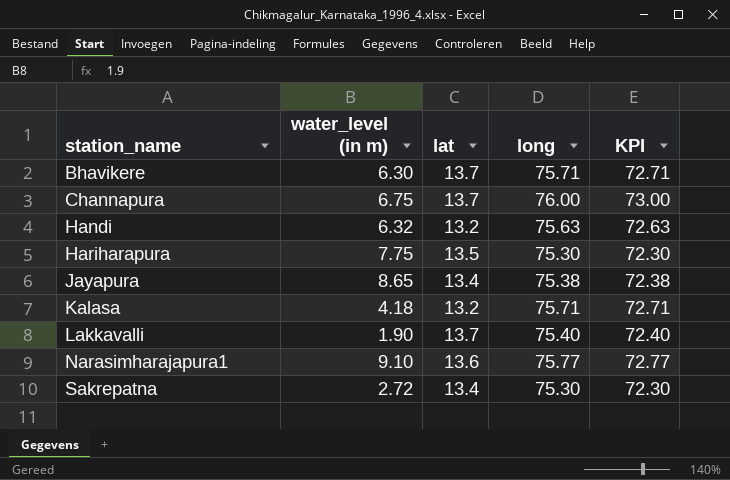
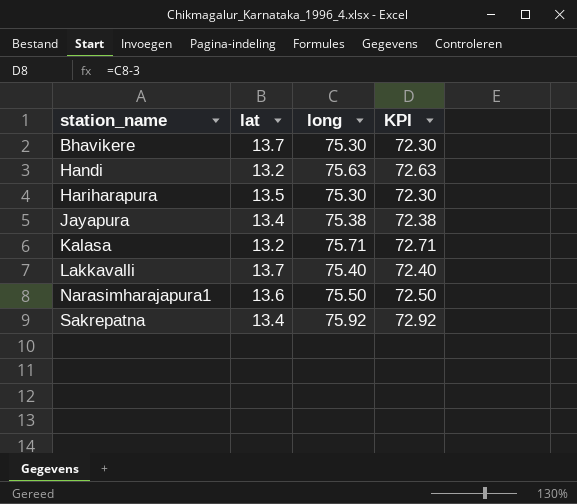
column water_level (in m) | position: 2 -> none
row Channapura: 6.75 | 13.7 | 76.00 | 73.00 -> none
Bhavikere | long: 75.71 -> 75.30
Bhavikere | KPI: 72.71 -> 72.30
Narasimharajapura1 | long: 75.77 -> 75.50
Narasimharajapura1 | KPI: 72.77 -> 72.50
Sakrepatna | long: 75.30 -> 75.92
Sakrepatna | KPI: 72.30 -> 72.92

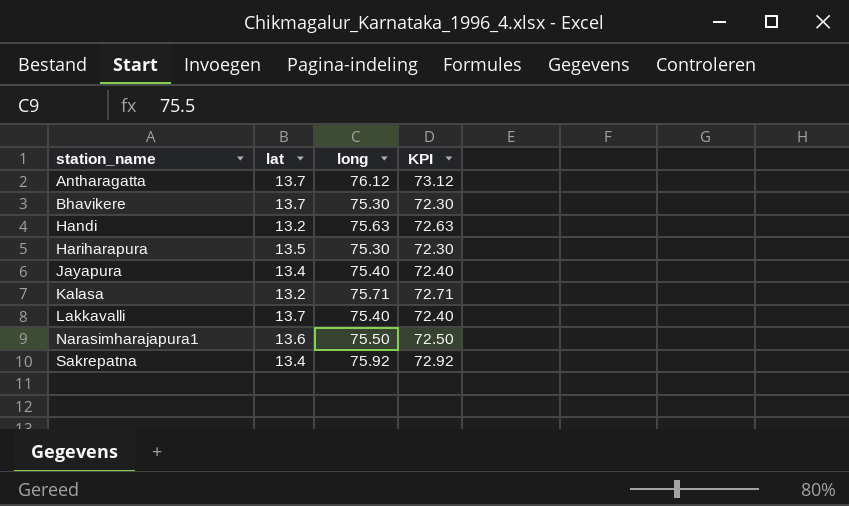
row Antharagatta: none -> 13.7 | 76.12 | 73.12
Jayapura | long: 75.38 -> 75.40
Jayapura | KPI: 72.38 -> 72.40

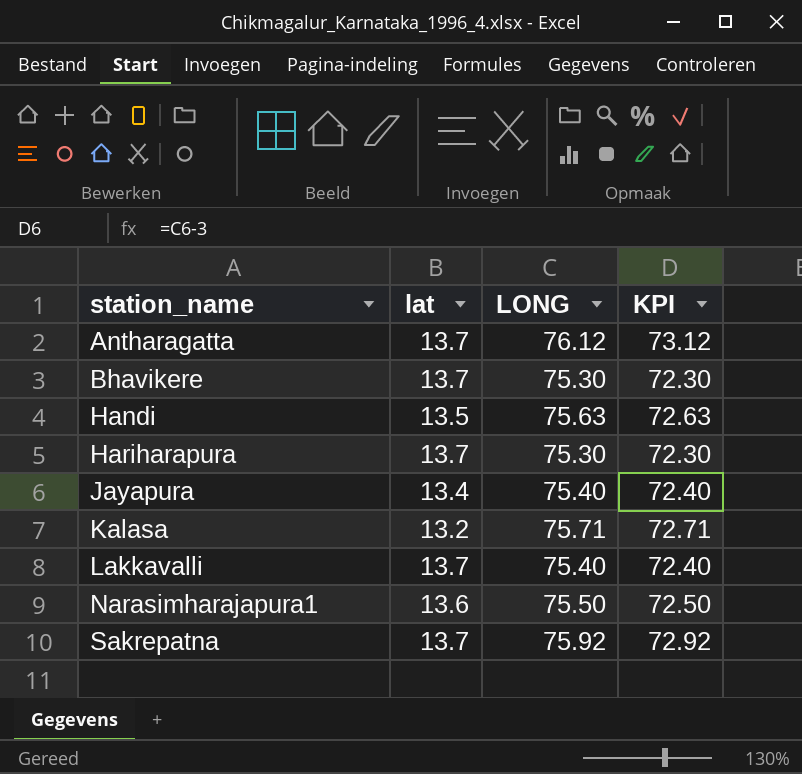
column name: long -> LONG
Handi | lat: 13.2 -> 13.5
Hariharapura | lat: 13.5 -> 13.7
Sakrepatna | lat: 13.4 -> 13.7

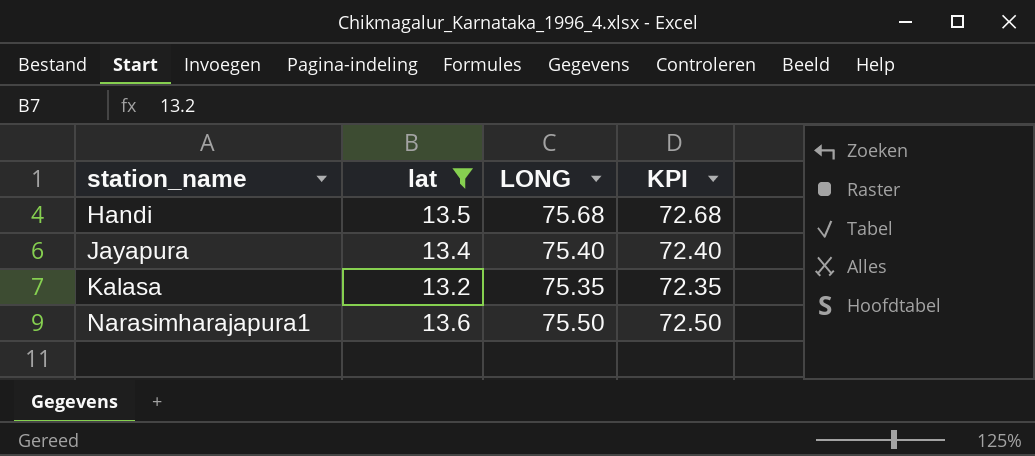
filter: none -> lat != 13.7
Handi | LONG: 75.63 -> 75.68
Handi | KPI: 72.63 -> 72.68
Kalasa | LONG: 75.71 -> 75.35
Kalasa | KPI: 72.71 -> 72.35

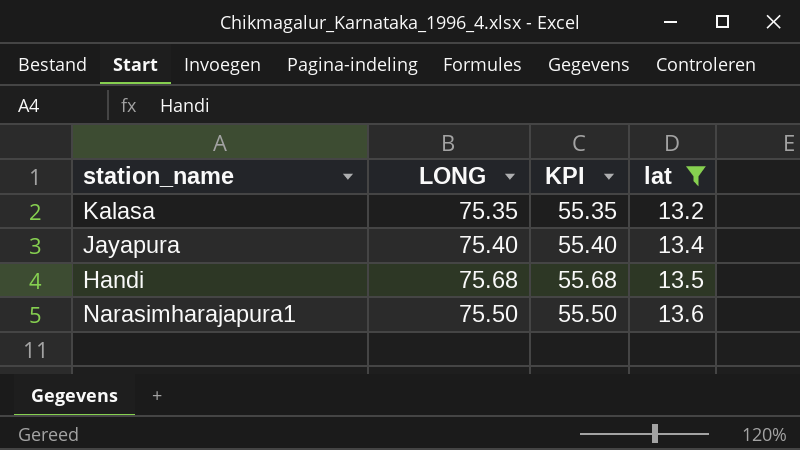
row order: station_name ascending -> lat ascending
column KPI | formula: [LONG] - 3 -> [LONG] - 20
column lat | position: 2 -> 4

